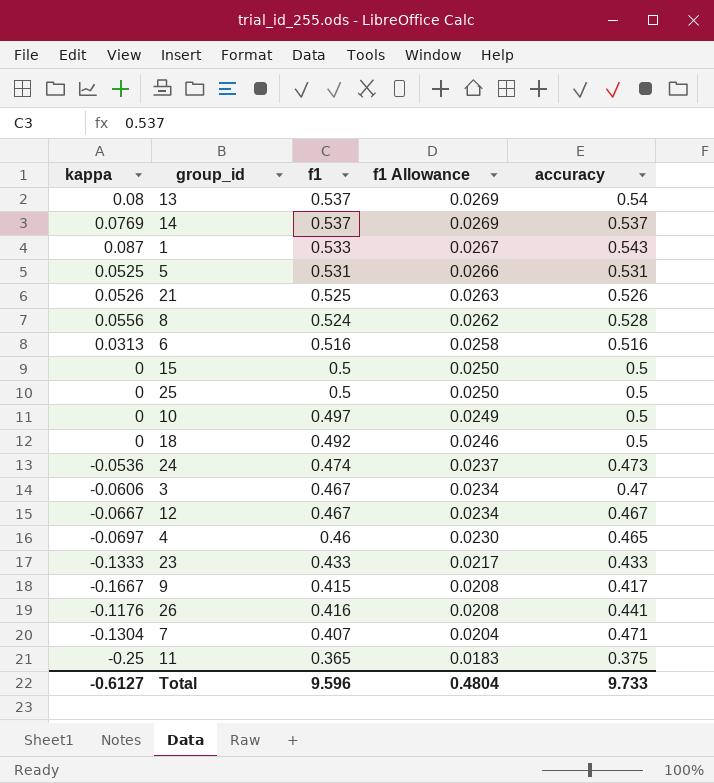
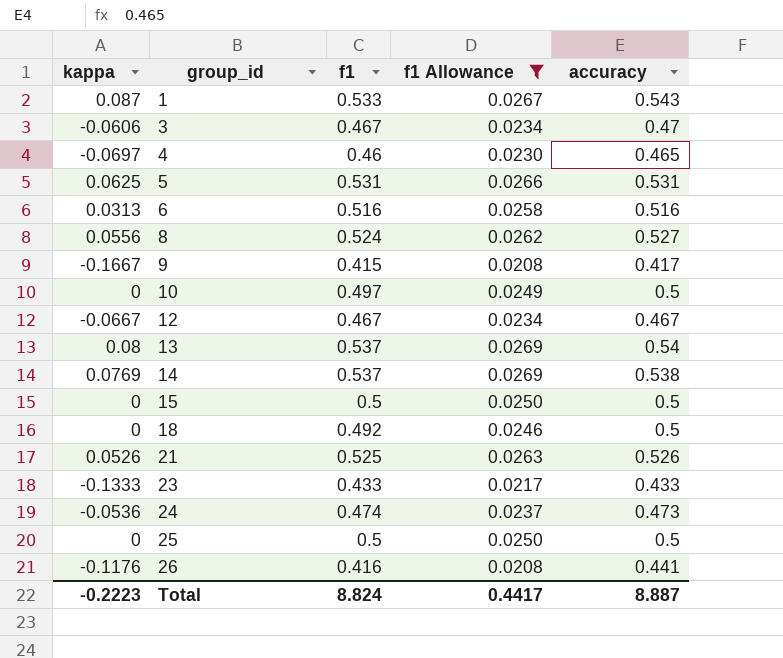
filter: none -> f1 Allowance >= 0.0208
row order: f1 Allowance descending -> group_id ascending
5 | kappa: 0.0525 -> 0.0625
8 | accuracy: 0.528 -> 0.527
14 | accuracy: 0.537 -> 0.538
Total | kappa: -0.6127 -> -0.2223
Total | f1: 9.596 -> 8.824
Total | f1 Allowance: 0.4804 -> 0.4417
Total | accuracy: 9.733 -> 8.887

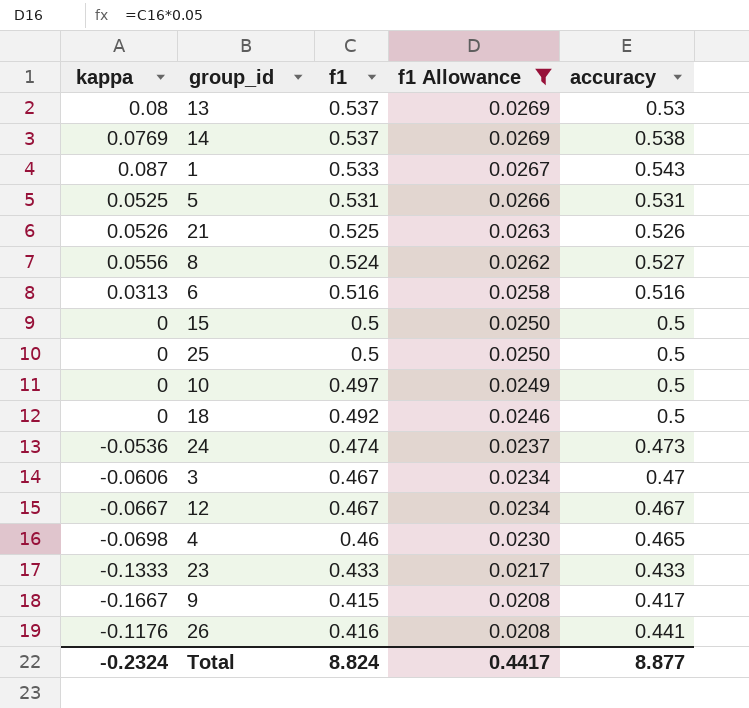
row order: group_id ascending -> f1 Allowance descending
13 | accuracy: 0.54 -> 0.53
5 | kappa: 0.0625 -> 0.0525
4 | kappa: -0.0697 -> -0.0698
Total | kappa: -0.2223 -> -0.2324
Total | accuracy: 8.887 -> 8.877

